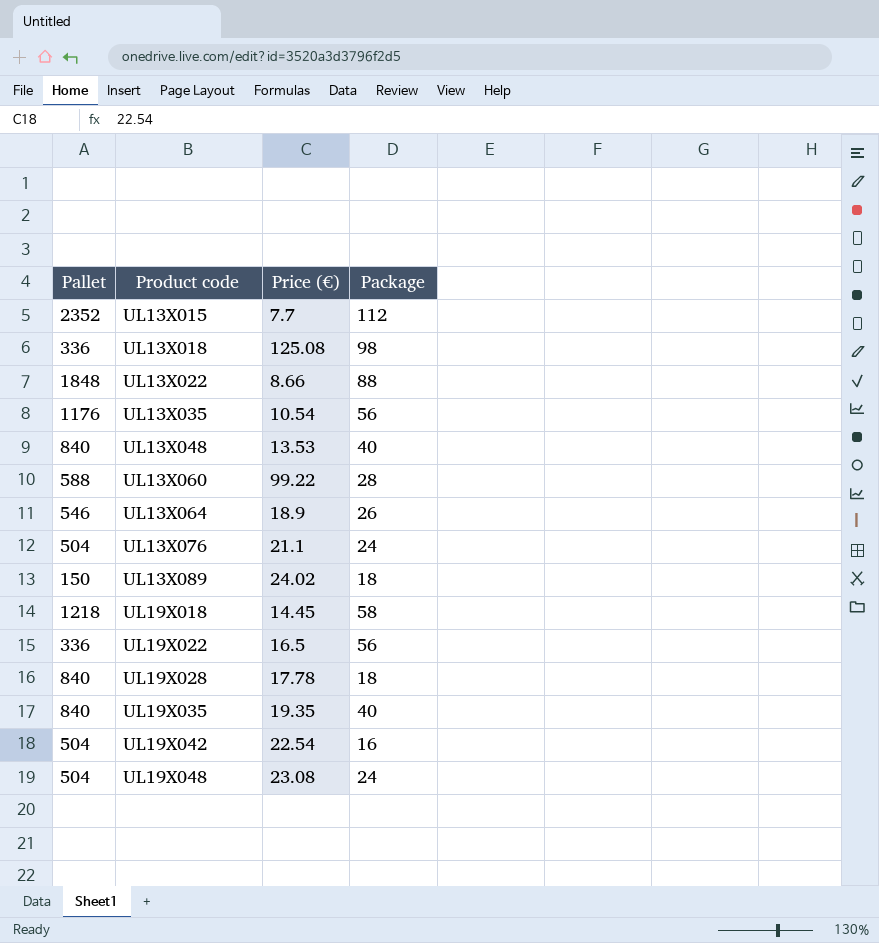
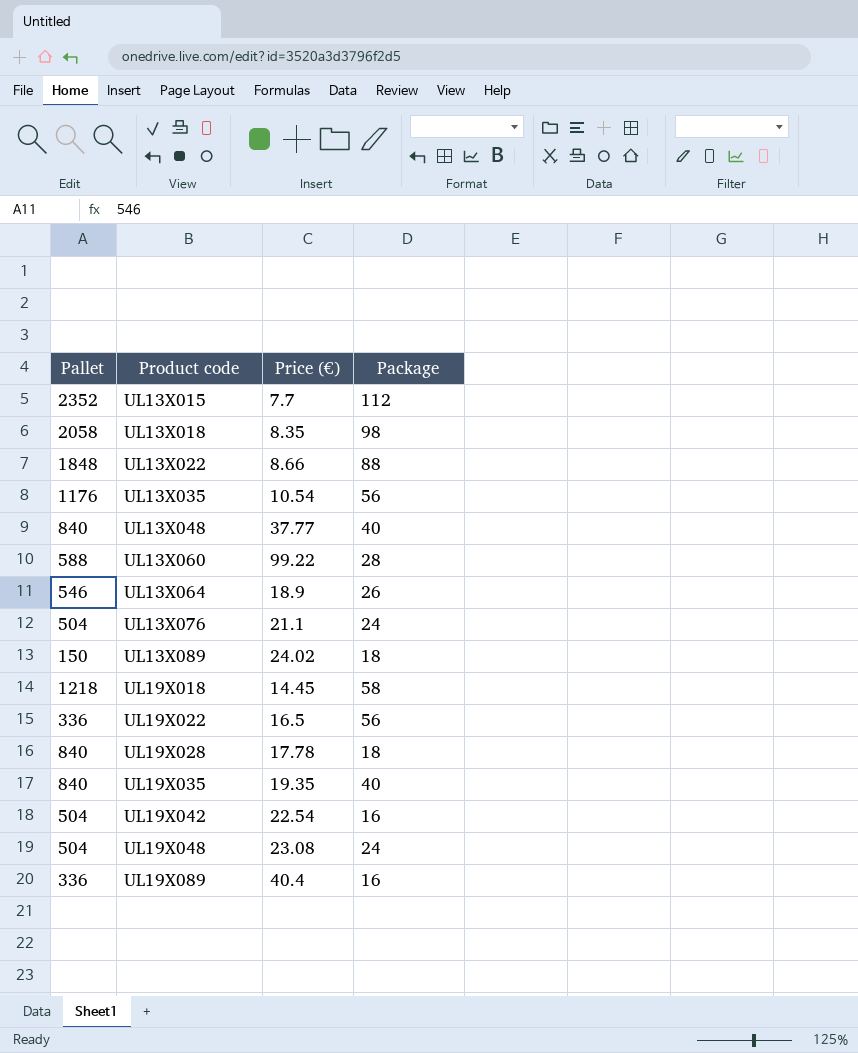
UL13X018 | Pallet: 336 -> 2058
UL13X018 | Price (€): 125.08 -> 8.35
UL13X048 | Price (€): 13.53 -> 37.77
row UL19X089: none -> 336 | 40.4 | 16

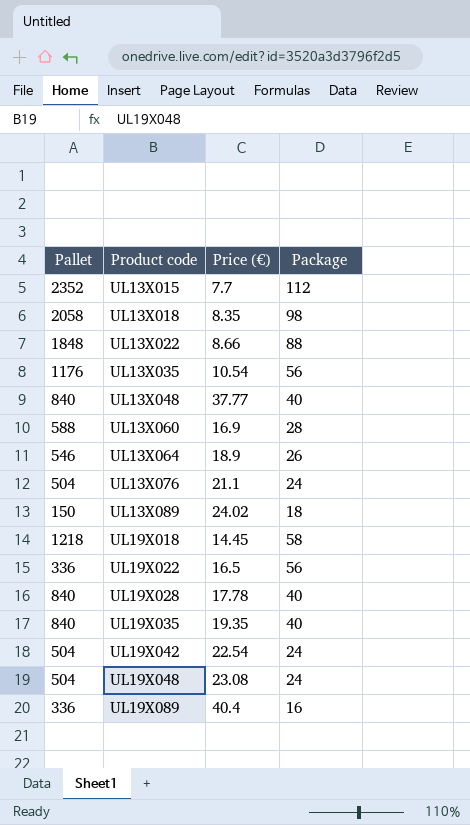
UL13X060 | Price (€): 99.22 -> 16.9
UL19X028 | Package: 18 -> 40
UL19X042 | Package: 16 -> 24

